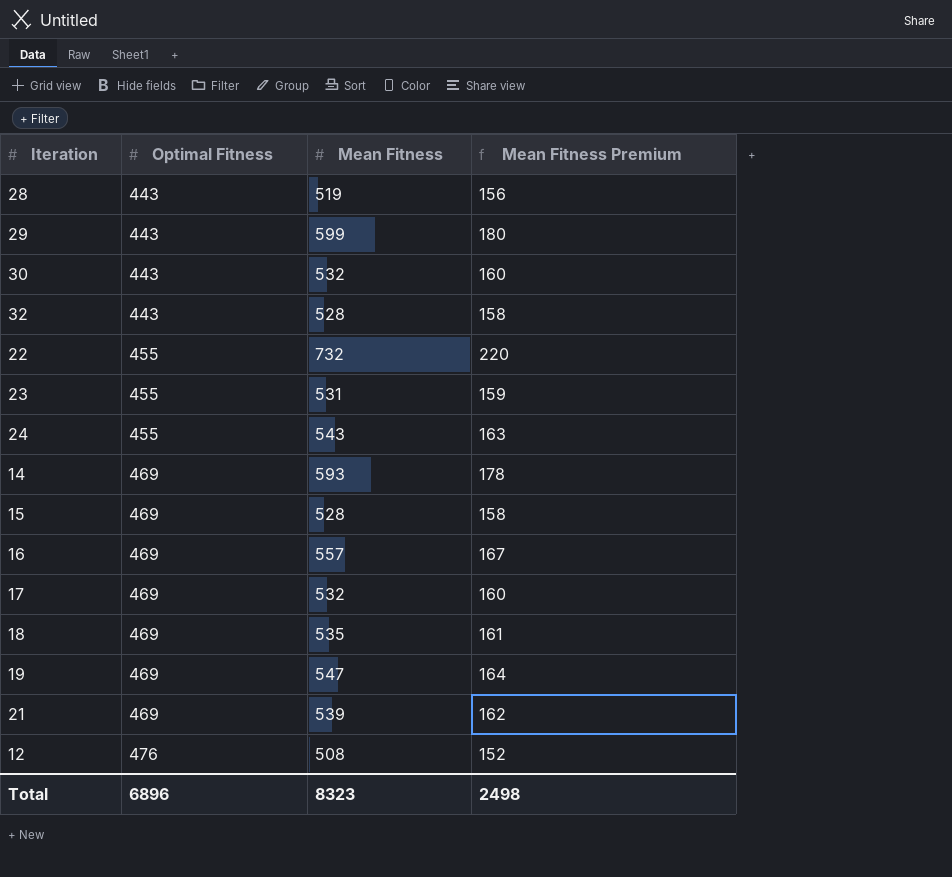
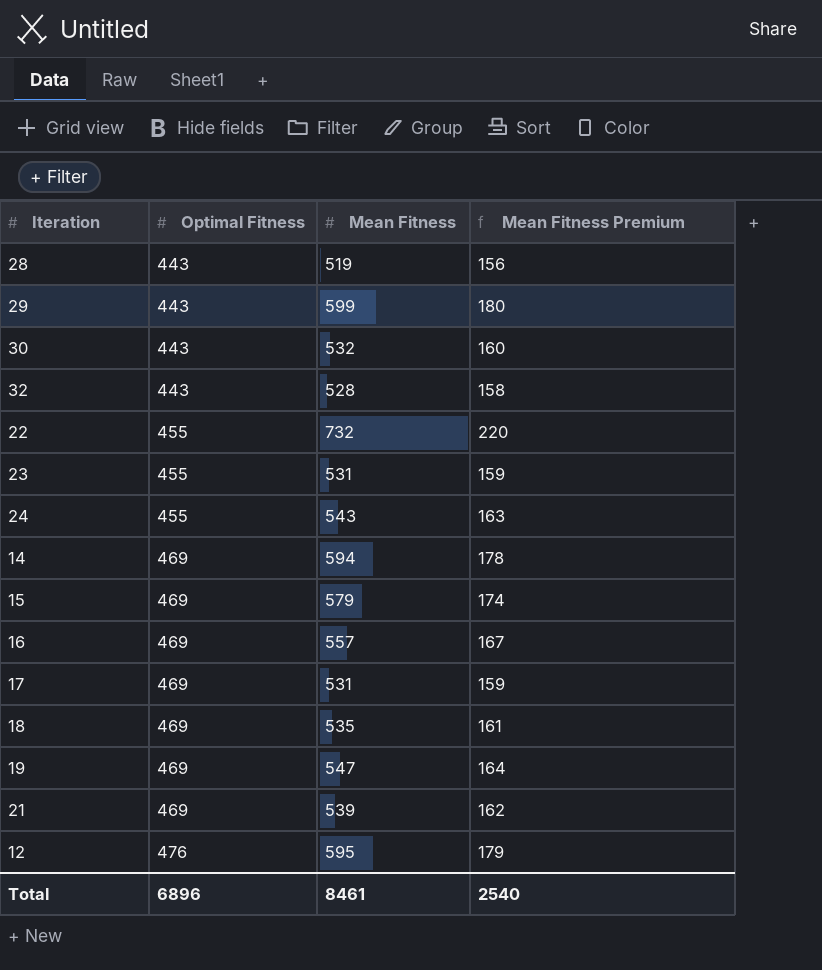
14 | Mean Fitness: 593 -> 594
15 | Mean Fitness: 528 -> 579
15 | Mean Fitness Premium: 158 -> 174
17 | Mean Fitness: 532 -> 531
17 | Mean Fitness Premium: 160 -> 159
12 | Mean Fitness: 508 -> 595
12 | Mean Fitness Premium: 152 -> 179
Total | Mean Fitness: 8323 -> 8461
Total | Mean Fitness Premium: 2498 -> 2540

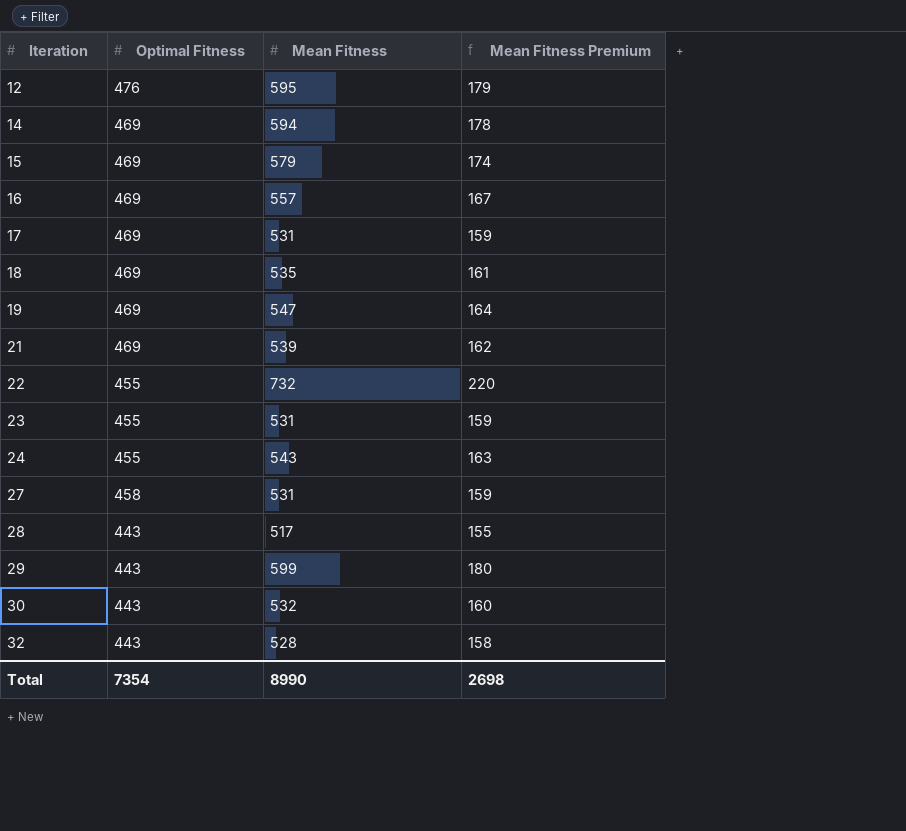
row order: Optimal Fitness ascending -> Iteration ascending
row 27: none -> 458 | 531 | 159
28 | Mean Fitness: 519 -> 517
28 | Mean Fitness Premium: 156 -> 155
Total | Optimal Fitness: 6896 -> 7354
Total | Mean Fitness: 8461 -> 8990
Total | Mean Fitness Premium: 2540 -> 2698

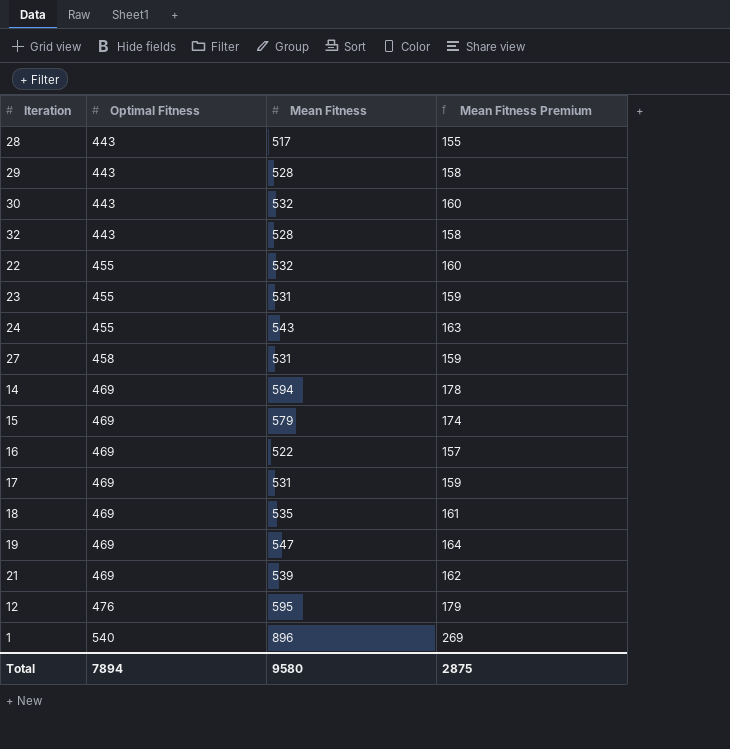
row order: Iteration ascending -> Optimal Fitness ascending
29 | Mean Fitness: 599 -> 528
29 | Mean Fitness Premium: 180 -> 158
22 | Mean Fitness: 732 -> 532
22 | Mean Fitness Premium: 220 -> 160
16 | Mean Fitness: 557 -> 522
16 | Mean Fitness Premium: 167 -> 157
row 1: none -> 540 | 896 | 269
Total | Optimal Fitness: 7354 -> 7894
Total | Mean Fitness: 8990 -> 9580
Total | Mean Fitness Premium: 2698 -> 2875

